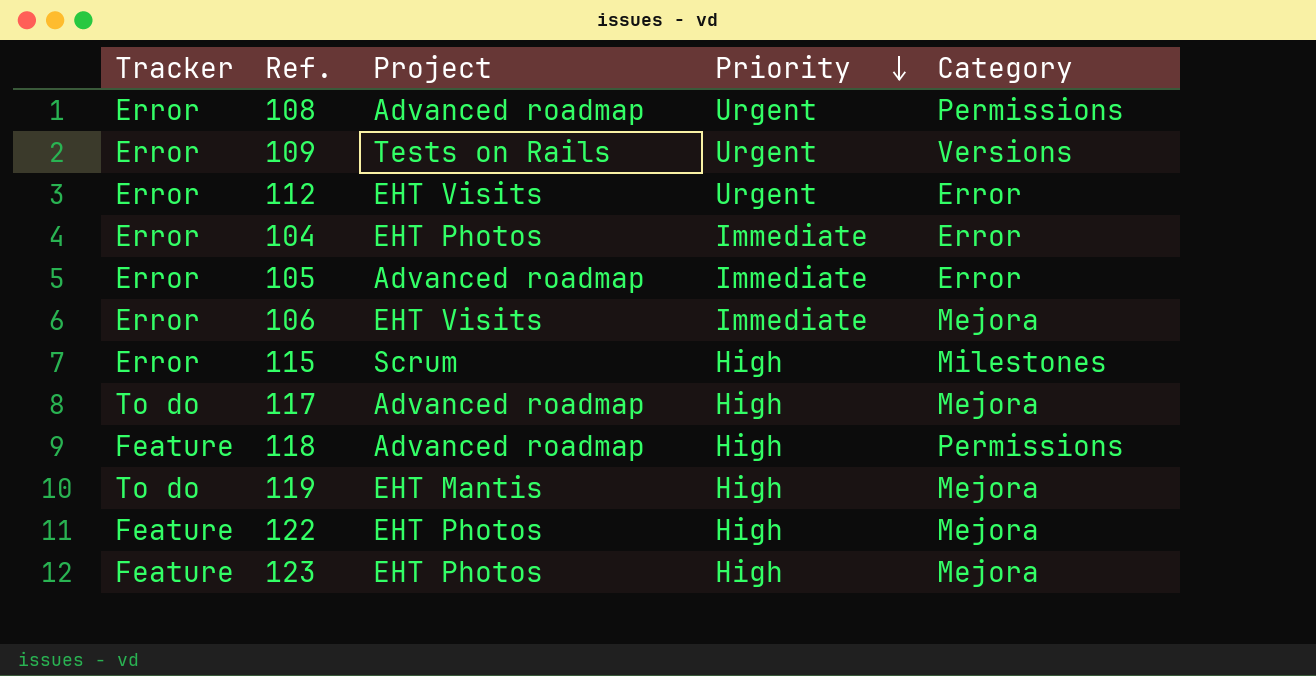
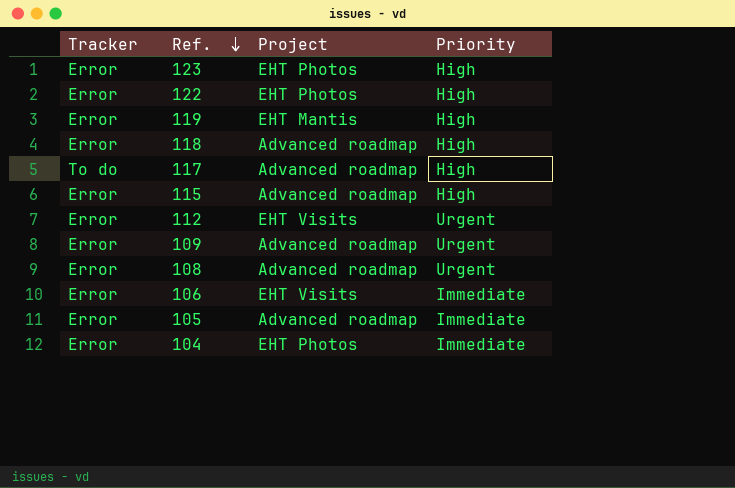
row order: Priority descending -> Ref. descending
column Category | position: 5 -> none
123 | Tracker: Feature -> Error
122 | Tracker: Feature -> Error
119 | Tracker: To do -> Error
118 | Tracker: Feature -> Error
115 | Project: Scrum -> Advanced roadmap
109 | Project: Tests on Rails -> Advanced roadmap

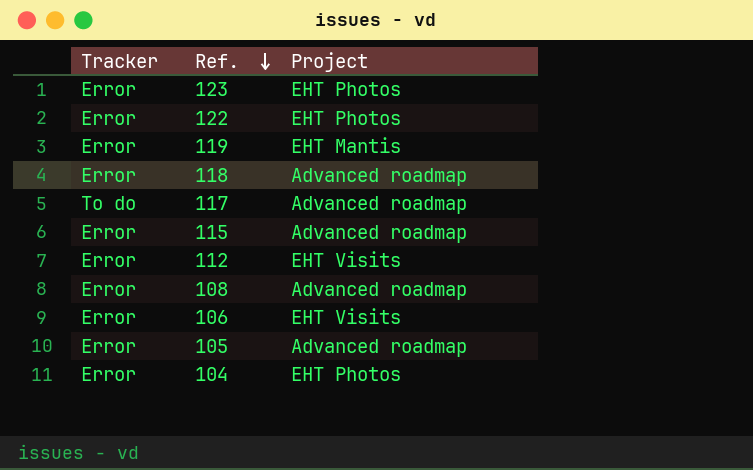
column Priority | position: 4 -> none
row 109: Error | Advanced roadmap | Urgent -> none

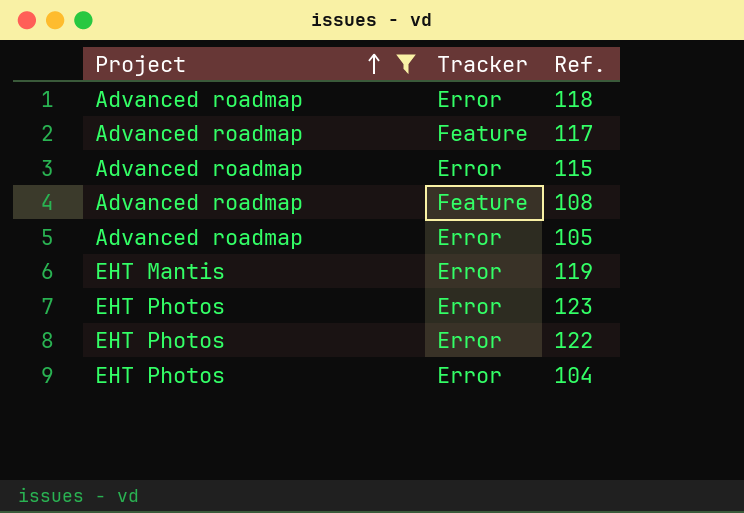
filter: none -> Project != EHT Visits
row order: Ref. descending -> Project ascending
column Project | position: 3 -> 1
117 | Tracker: To do -> Feature
108 | Tracker: Error -> Feature

